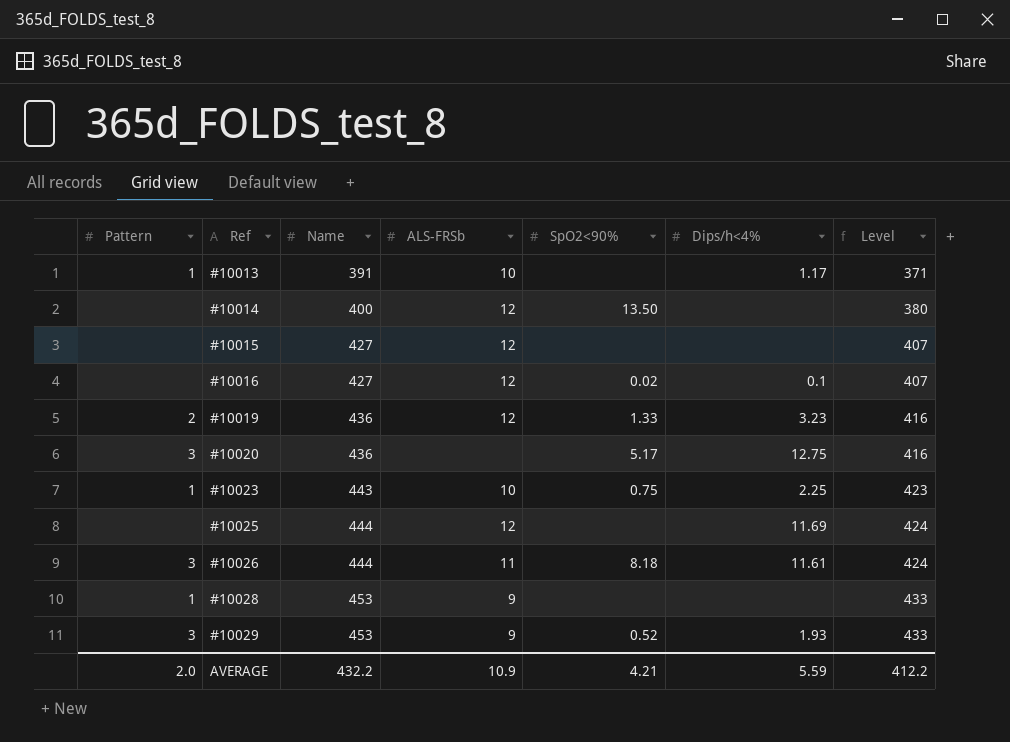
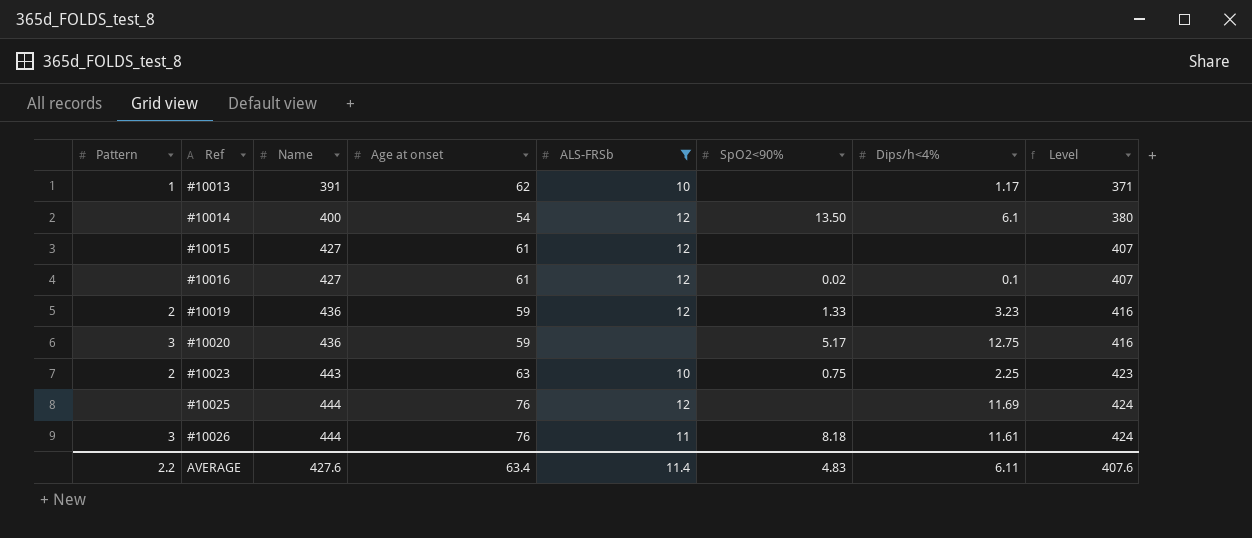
filter: none -> ALS-FRSb != 9
column Age at onset | position: none -> 4
#10014 | Dips/h<4%: none -> 6.1
#10023 | Pattern: 1 -> 2
AVERAGE | Pattern: 2.0 -> 2.2
AVERAGE | Name: 432.2 -> 427.6
AVERAGE | ALS-FRSb: 10.9 -> 11.4
AVERAGE | SpO2<90%: 4.21 -> 4.83
AVERAGE | Dips/h<4%: 5.59 -> 6.11
AVERAGE | Level: 412.2 -> 407.6

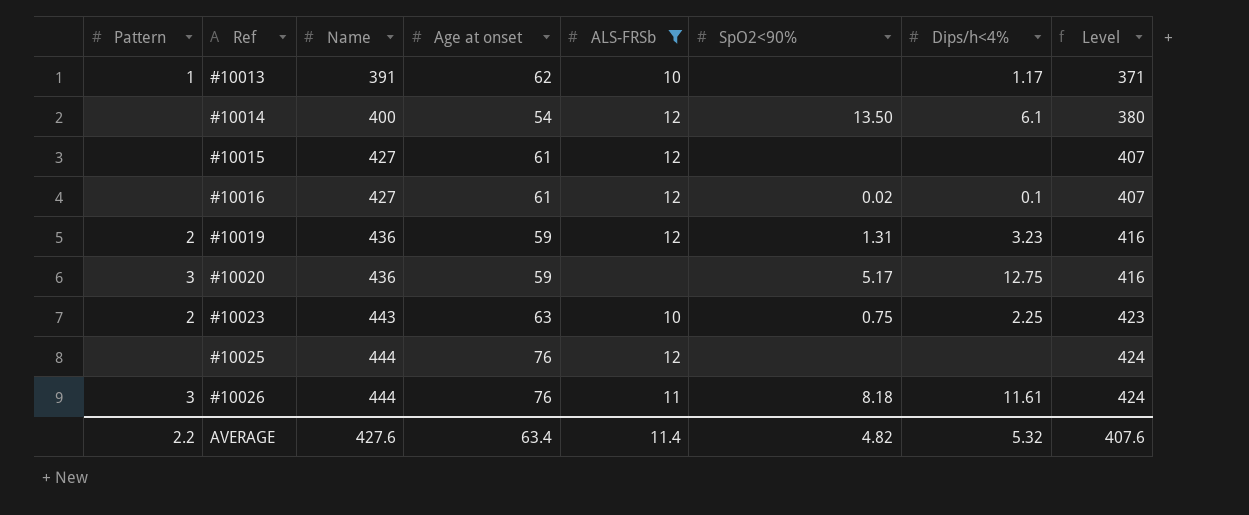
#10019 | SpO2<90%: 1.33 -> 1.31
#10025 | Dips/h<4%: 11.69 -> none
AVERAGE | SpO2<90%: 4.83 -> 4.82
AVERAGE | Dips/h<4%: 6.11 -> 5.32

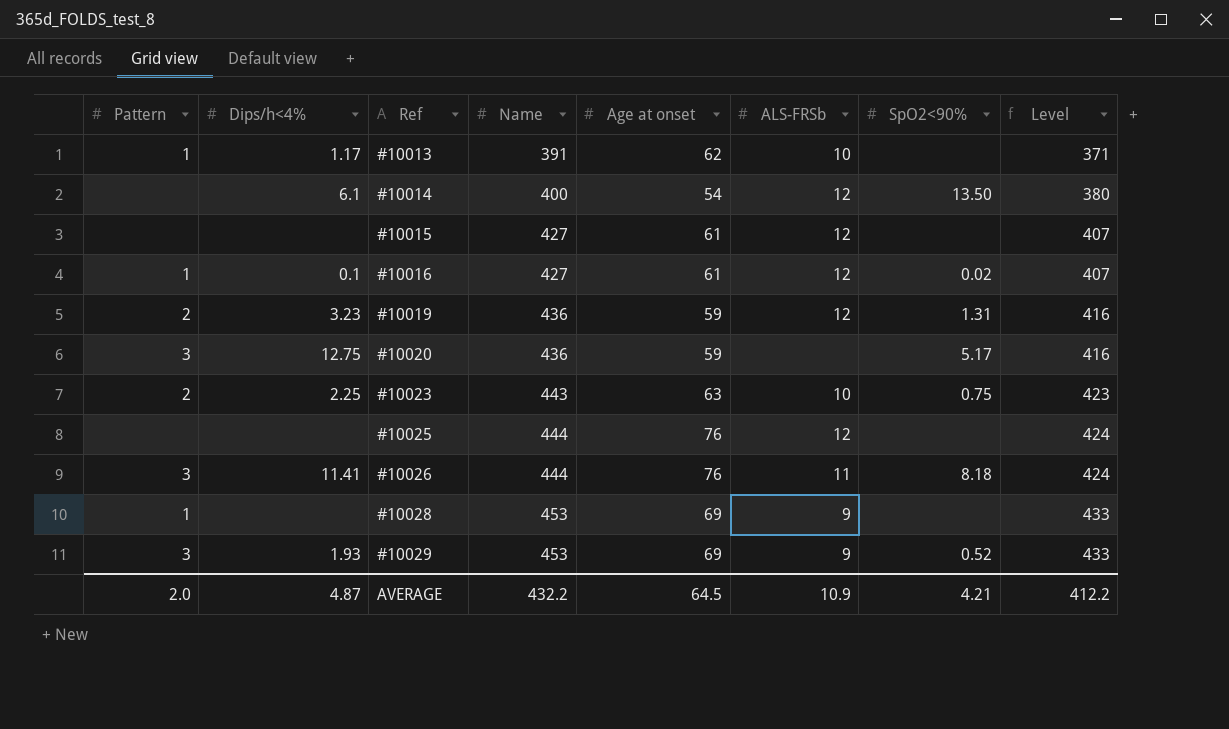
filter: ALS-FRSb != 9 -> none
column Dips/h<4% | position: 7 -> 2
#10016 | Pattern: none -> 1
#10026 | Dips/h<4%: 11.61 -> 11.41
AVERAGE | Pattern: 2.2 -> 2.0
AVERAGE | Dips/h<4%: 5.32 -> 4.87
AVERAGE | Name: 427.6 -> 432.2
AVERAGE | Age at onset: 63.4 -> 64.5
AVERAGE | ALS-FRSb: 11.4 -> 10.9
AVERAGE | SpO2<90%: 4.82 -> 4.21
AVERAGE | Level: 407.6 -> 412.2

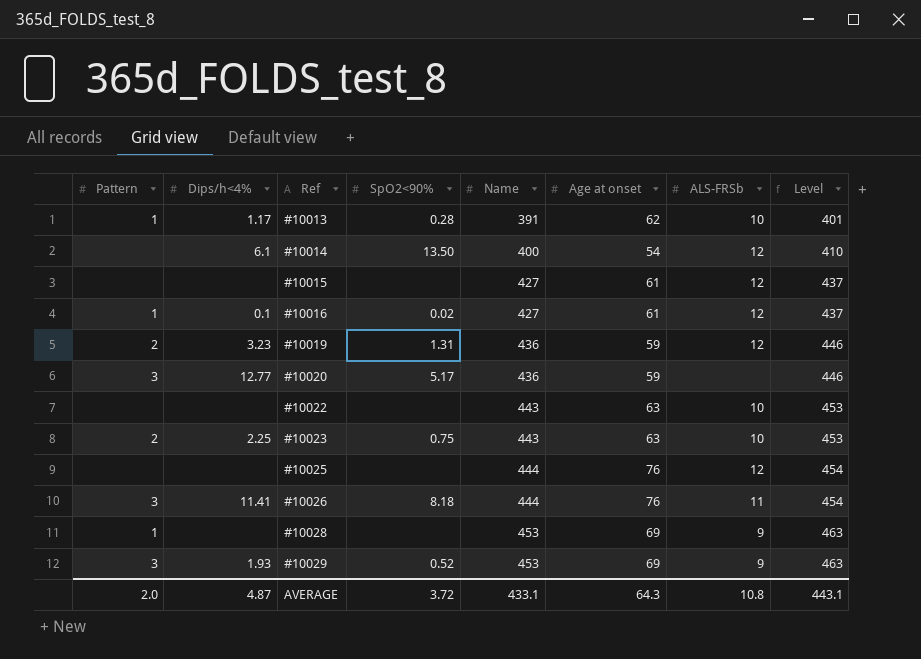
column SpO2<90% | position: 7 -> 4
column Level | formula: [Name] - 20 -> [Name] + 10
#10013 | SpO2<90%: none -> 0.28
#10020 | Dips/h<4%: 12.75 -> 12.77
row #10022: none -> none | none | none | 443 | 63 | 10 | 453
AVERAGE | SpO2<90%: 4.21 -> 3.72
AVERAGE | Name: 432.2 -> 433.1
AVERAGE | Age at onset: 64.5 -> 64.3
AVERAGE | ALS-FRSb: 10.9 -> 10.8
AVERAGE | Level: 412.2 -> 443.1

